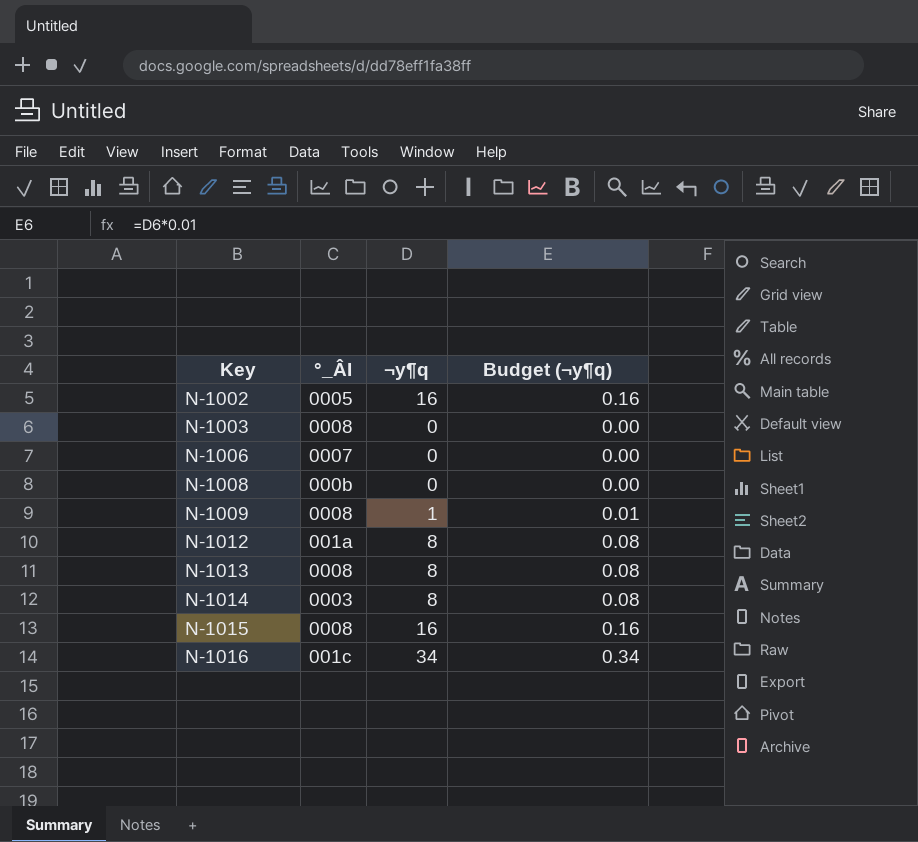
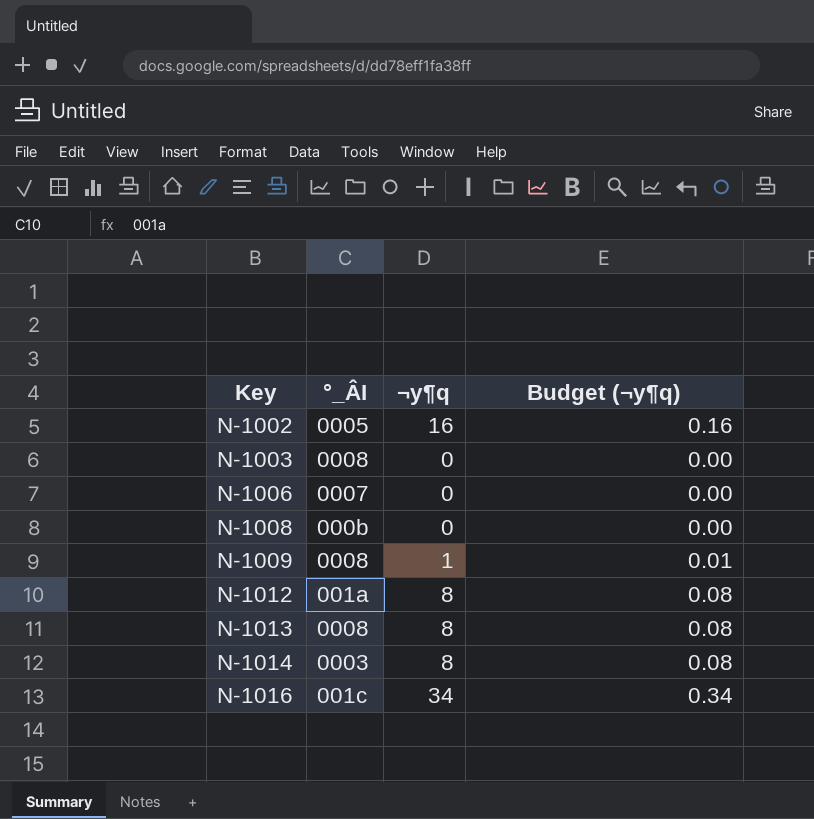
row N-1015: 0008 | 16 | 0.16 -> none

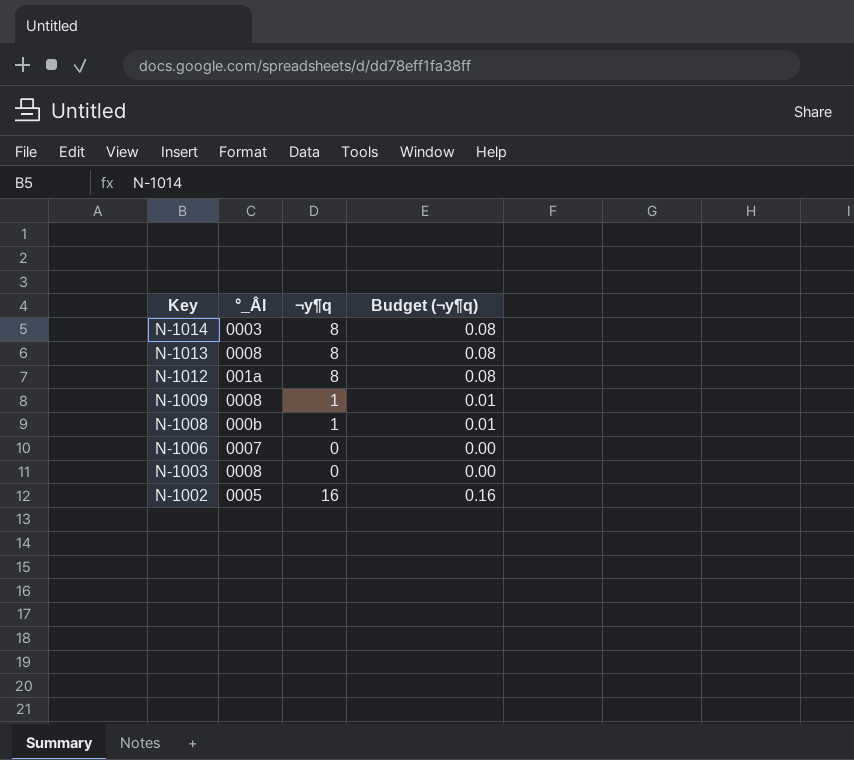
row order: Key ascending -> Key descending
row N-1016: 001c | 34 | 0.34 -> none
N-1008 | ¬y¶q: 0 -> 1
N-1008 | Budget (¬y¶q): 0.00 -> 0.01

